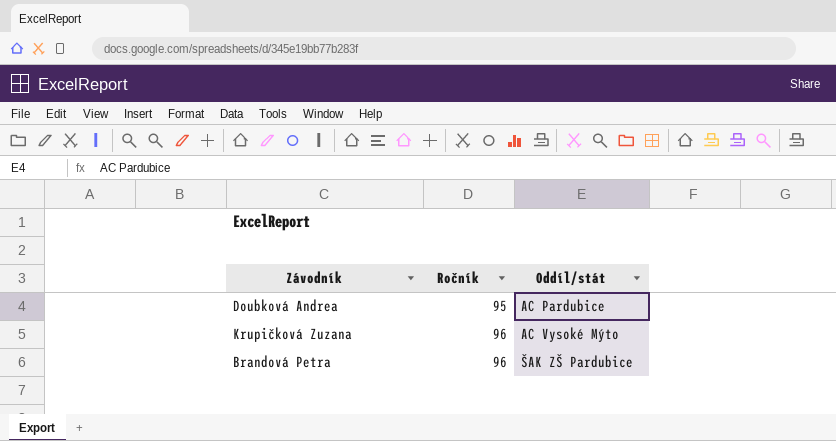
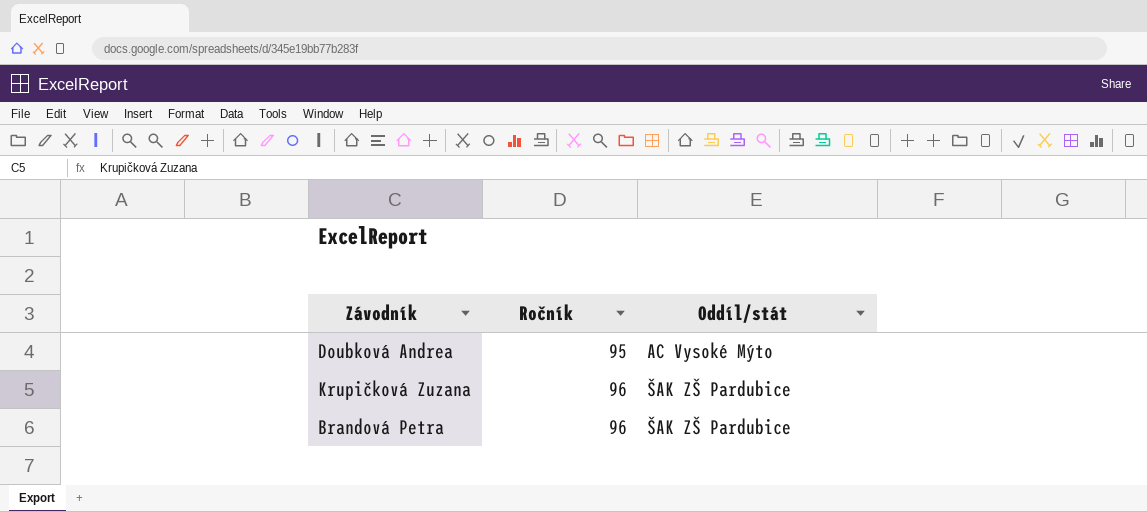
Doubková Andrea | Oddíl/stát: AC Pardubice -> AC Vysoké Mýto
Krupičková Zuzana | Oddíl/stát: AC Vysoké Mýto -> ŠAK ZŠ Pardubice

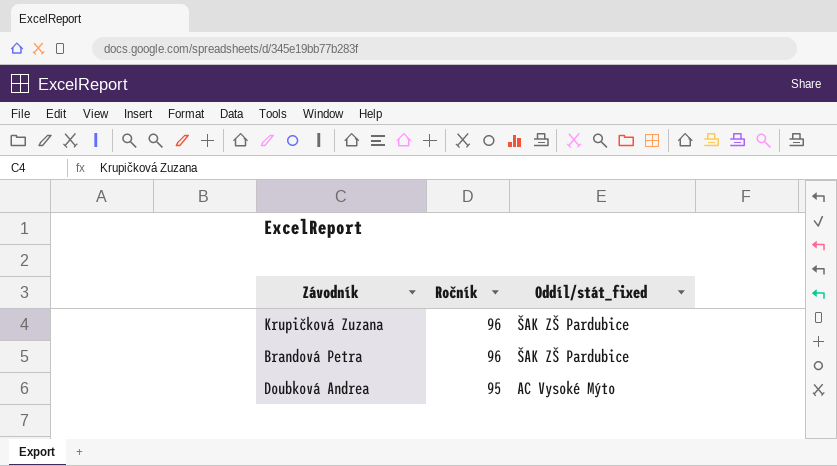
row order: Ročník ascending -> Ročník descending
column name: Oddíl/stát -> Oddíl/stát_fixed

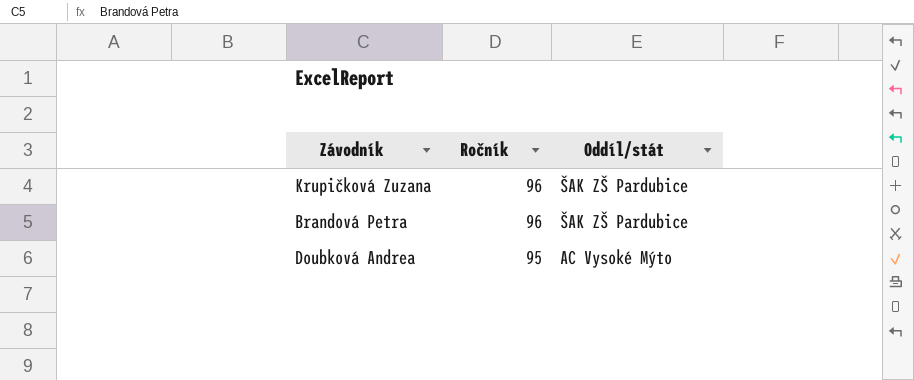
column name: Oddíl/stát_fixed -> Oddíl/stát

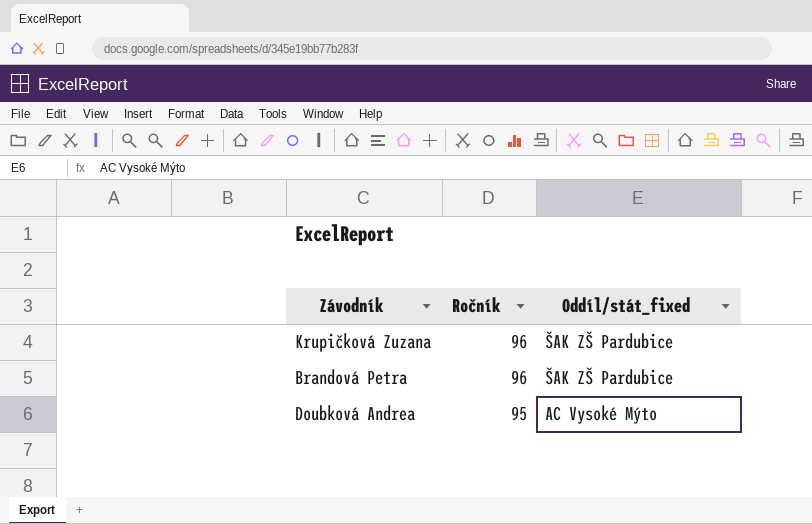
column name: Oddíl/stát -> Oddíl/stát_fixed

